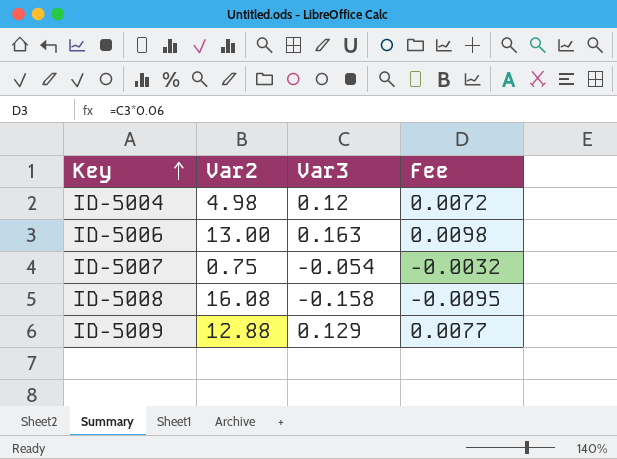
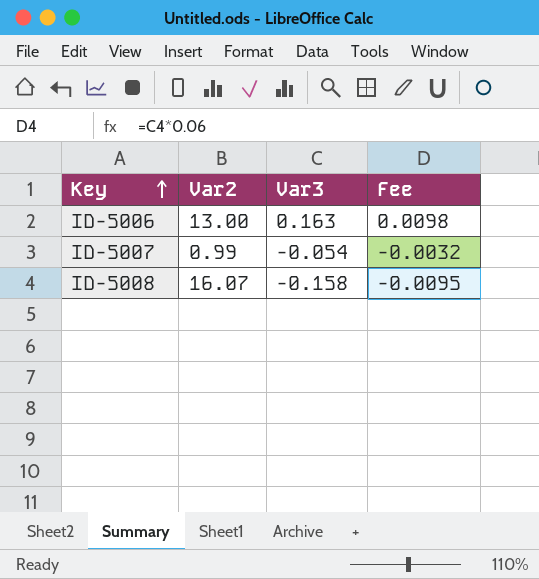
row ID-5004: 4.98 | 0.12 | 0.0072 -> none
row ID-5009: 12.88 | 0.129 | 0.0077 -> none
ID-5007 | Var2: 0.75 -> 0.99
ID-5008 | Var2: 16.08 -> 16.07

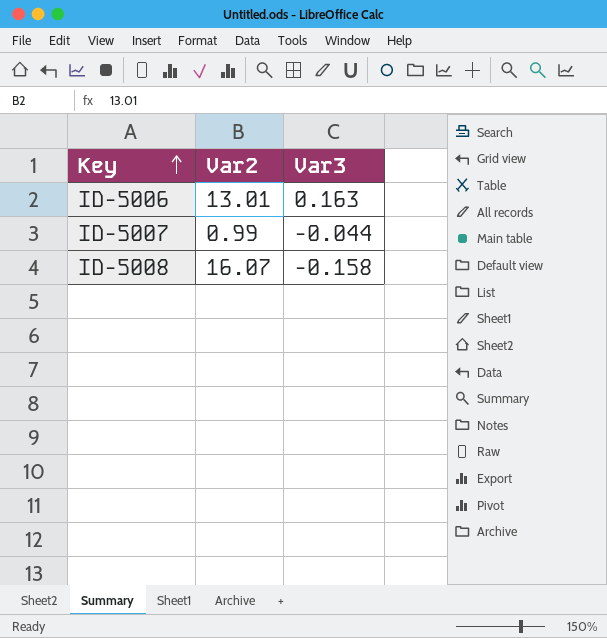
column Fee | formula: [Var3] * 0.06 -> none
ID-5006 | Var2: 13.00 -> 13.01
ID-5007 | Var3: -0.054 -> -0.044

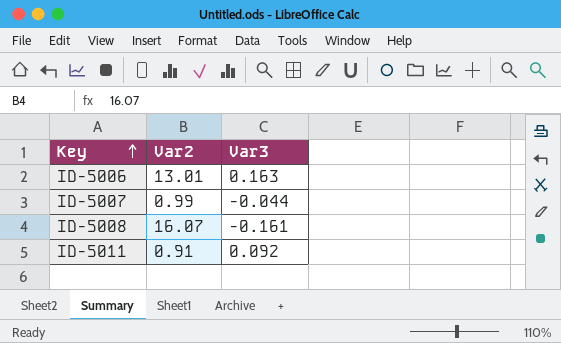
ID-5008 | Var3: -0.158 -> -0.161
row ID-5011: none -> 0.91 | 0.092

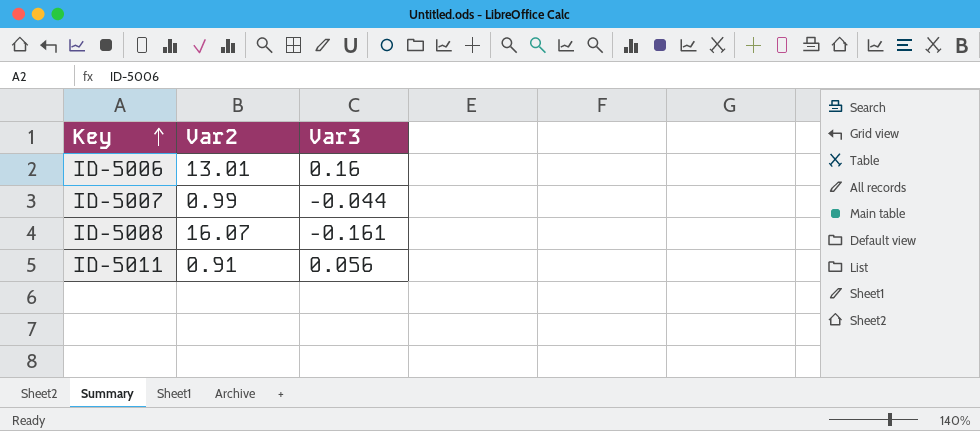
ID-5006 | Var3: 0.163 -> 0.16
ID-5011 | Var3: 0.092 -> 0.056

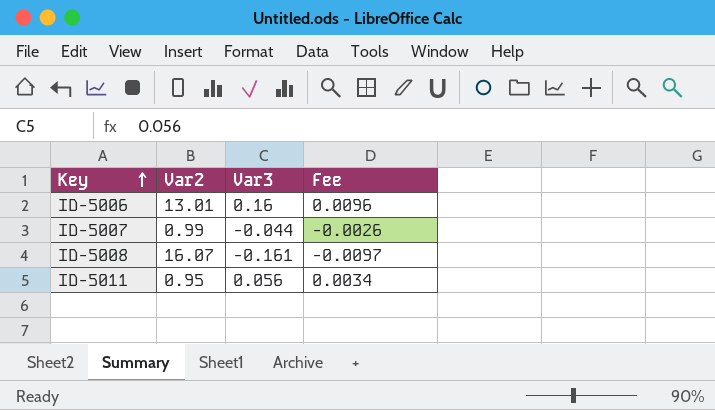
column Fee | formula: none -> [Var3] * 0.06
ID-5011 | Var2: 0.91 -> 0.95

